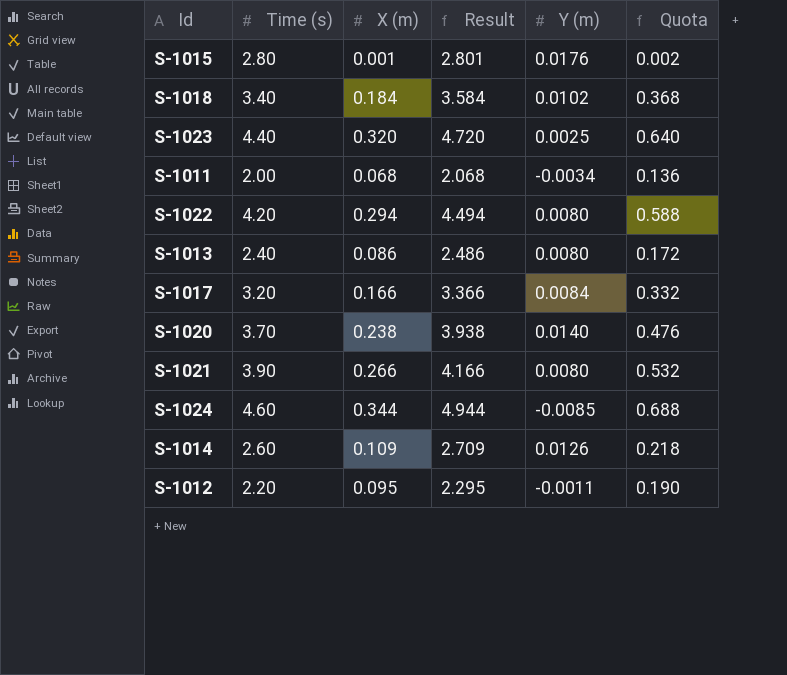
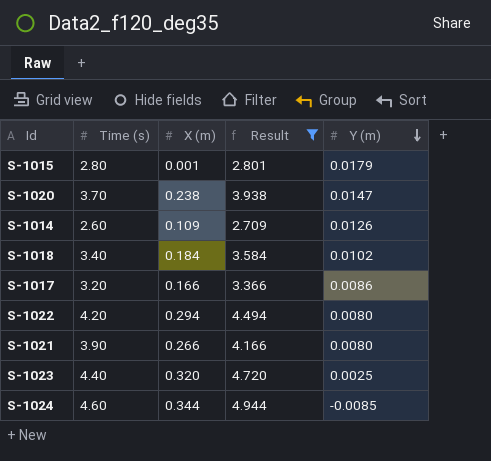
filter: none -> Result >= 2.709
row order: none -> Y (m) descending
column Quota | formula: [X (m)] * 2 -> none
S-1015 | Y (m): 0.0176 -> 0.0179
S-1020 | Y (m): 0.0140 -> 0.0147
S-1017 | Y (m): 0.0084 -> 0.0086

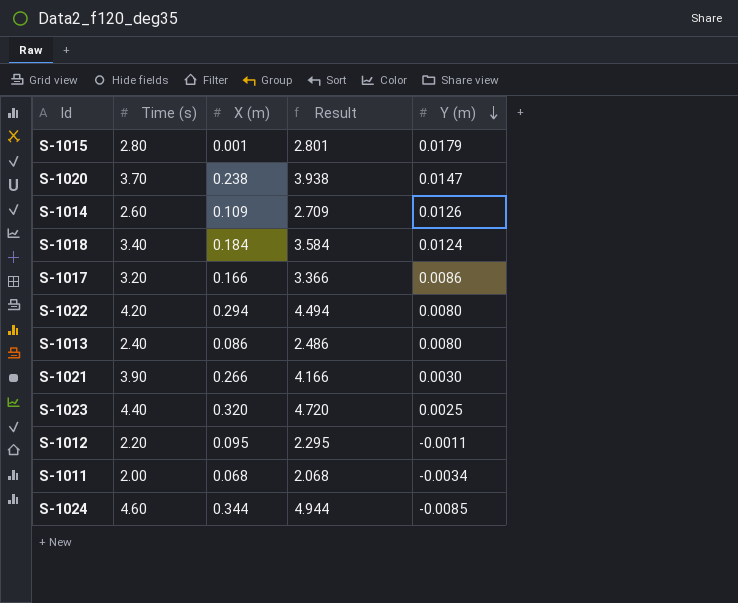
filter: Result >= 2.709 -> none
S-1018 | Y (m): 0.0102 -> 0.0124
S-1021 | Y (m): 0.0080 -> 0.0030

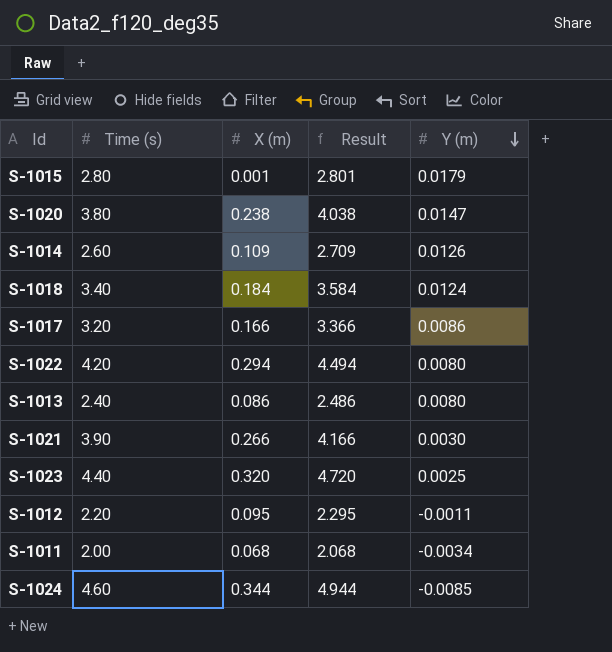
S-1020 | Time (s): 3.70 -> 3.80
S-1020 | Result: 3.938 -> 4.038

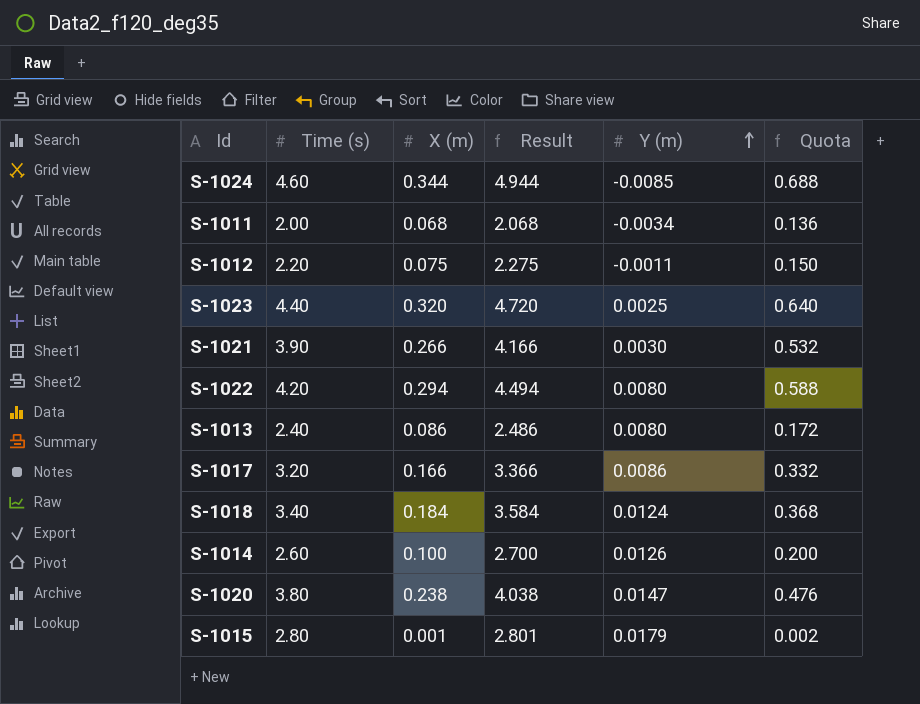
row order: Y (m) descending -> Y (m) ascending
column Quota | formula: none -> [X (m)] * 2
S-1012 | X (m): 0.095 -> 0.075
S-1012 | Result: 2.295 -> 2.275
S-1014 | X (m): 0.109 -> 0.100
S-1014 | Result: 2.709 -> 2.700

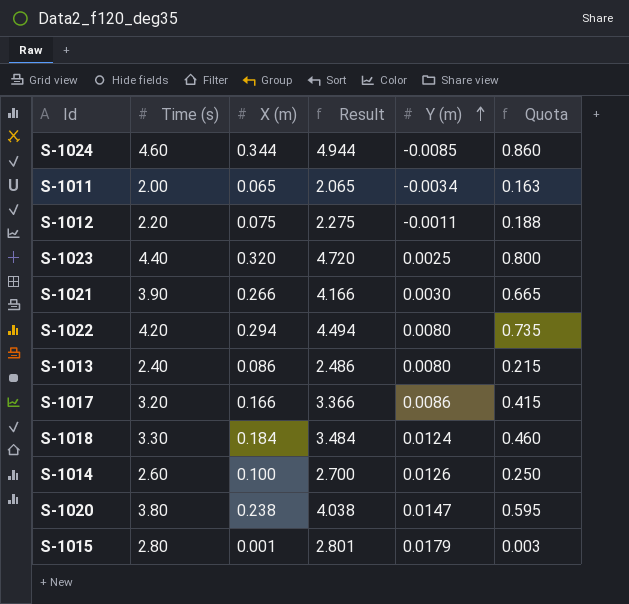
column Quota | formula: [X (m)] * 2 -> [X (m)] * 2.5
S-1011 | X (m): 0.068 -> 0.065
S-1011 | Result: 2.068 -> 2.065
S-1018 | Time (s): 3.40 -> 3.30
S-1018 | Result: 3.584 -> 3.484

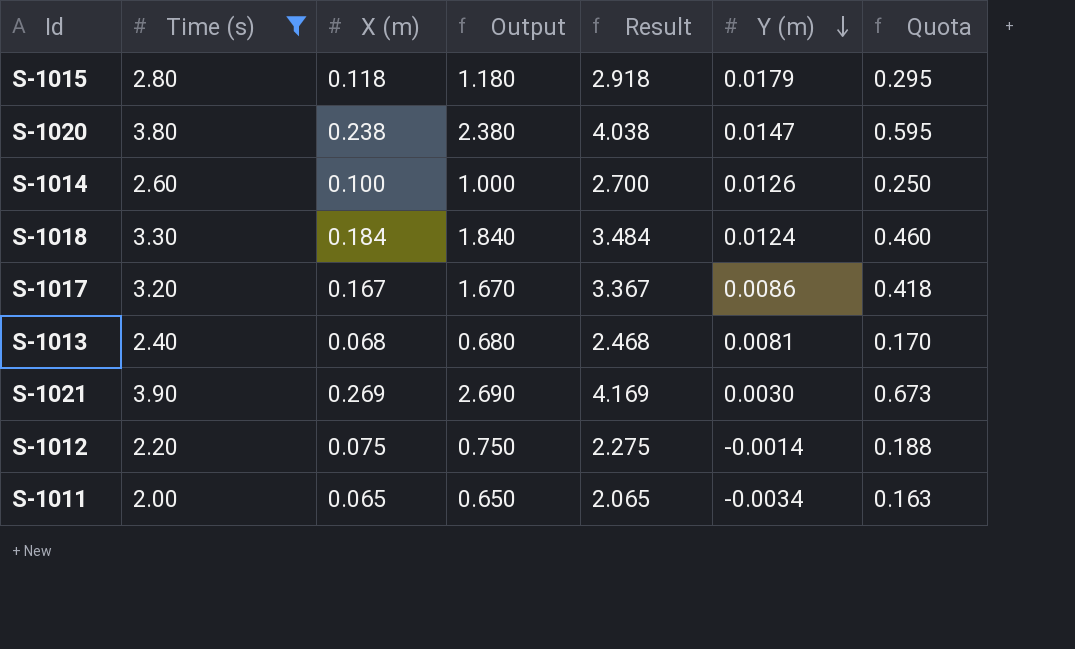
filter: none -> Time (s) <= 3.90
row order: Y (m) ascending -> Y (m) descending
column Output | formula: none -> [X (m)] * 10
S-1015 | X (m): 0.001 -> 0.118
S-1015 | Result: 2.801 -> 2.918
S-1015 | Quota: 0.003 -> 0.295
S-1017 | X (m): 0.166 -> 0.167
S-1017 | Result: 3.366 -> 3.367
S-1017 | Quota: 0.415 -> 0.418
S-1013 | X (m): 0.086 -> 0.068
S-1013 | Result: 2.486 -> 2.468
S-1013 | Y (m): 0.0080 -> 0.0081
S-1013 | Quota: 0.215 -> 0.170
S-1021 | X (m): 0.266 -> 0.269
S-1021 | Result: 4.166 -> 4.169
S-1021 | Quota: 0.665 -> 0.673
S-1012 | Y (m): -0.0011 -> -0.0014

